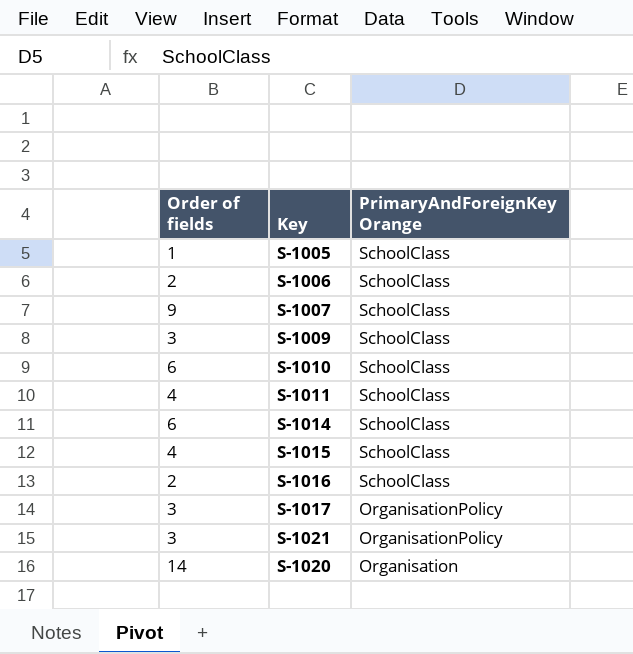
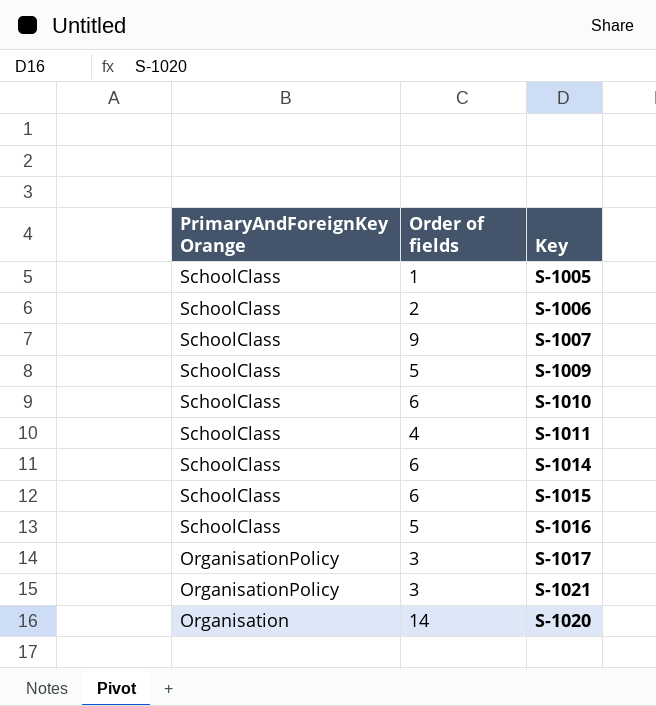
column PrimaryAndForeignKey Orange | position: 3 -> 1
S-1009 | Order of fields: 3 -> 5
S-1015 | Order of fields: 4 -> 6
S-1016 | Order of fields: 2 -> 5

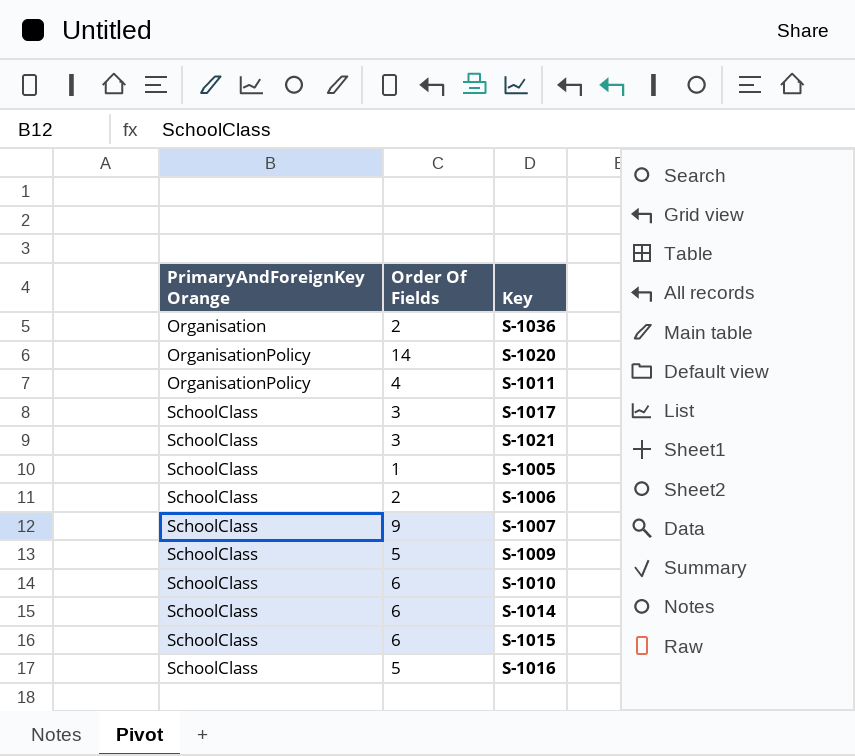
row order: PrimaryAndForeignKey Orange descending -> PrimaryAndForeignKey Orange ascending
column name: Order of fields -> Order Of Fields
row S-1036: none -> Organisation | 2
S-1020 | PrimaryAndForeignKey Orange: Organisation -> OrganisationPolicy
S-1011 | PrimaryAndForeignKey Orange: SchoolClass -> OrganisationPolicy
S-1017 | PrimaryAndForeignKey Orange: OrganisationPolicy -> SchoolClass
S-1021 | PrimaryAndForeignKey Orange: OrganisationPolicy -> SchoolClass

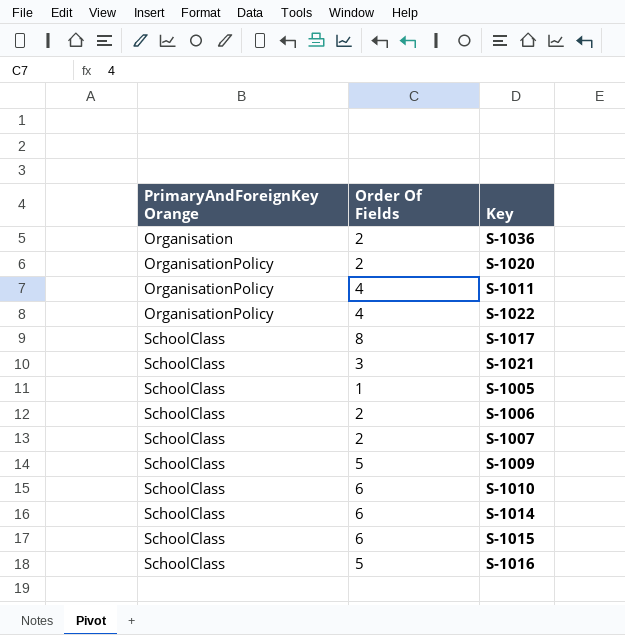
S-1020 | Order Of Fields: 14 -> 2
row S-1022: none -> OrganisationPolicy | 4
S-1017 | Order Of Fields: 3 -> 8
S-1007 | Order Of Fields: 9 -> 2

